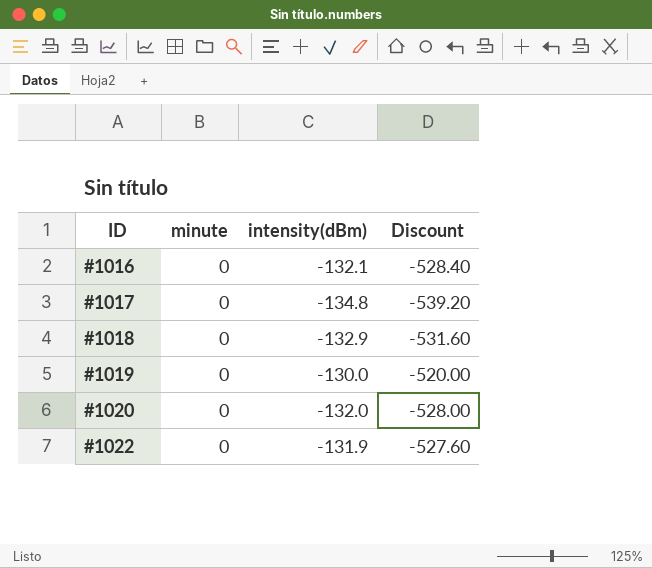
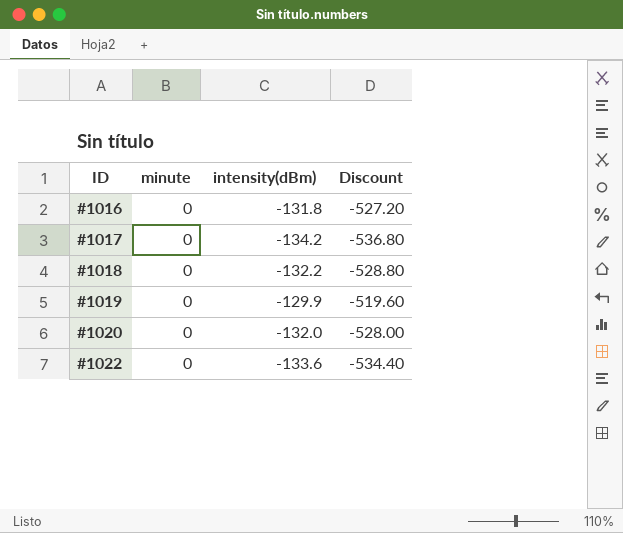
#1016 | intensity(dBm): -132.1 -> -131.8
#1016 | Discount: -528.40 -> -527.20
#1017 | intensity(dBm): -134.8 -> -134.2
#1017 | Discount: -539.20 -> -536.80
#1018 | intensity(dBm): -132.9 -> -132.2
#1018 | Discount: -531.60 -> -528.80
#1019 | intensity(dBm): -130.0 -> -129.9
#1019 | Discount: -520.00 -> -519.60
#1022 | intensity(dBm): -131.9 -> -133.6
#1022 | Discount: -527.60 -> -534.40

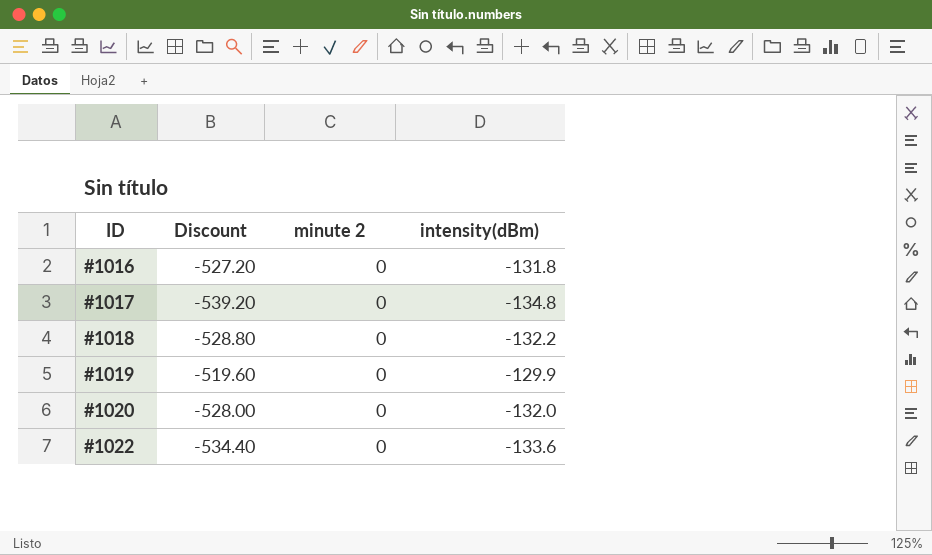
column Discount | position: 4 -> 2
column name: minute -> minute 2
#1017 | Discount: -536.80 -> -539.20
#1017 | intensity(dBm): -134.2 -> -134.8

